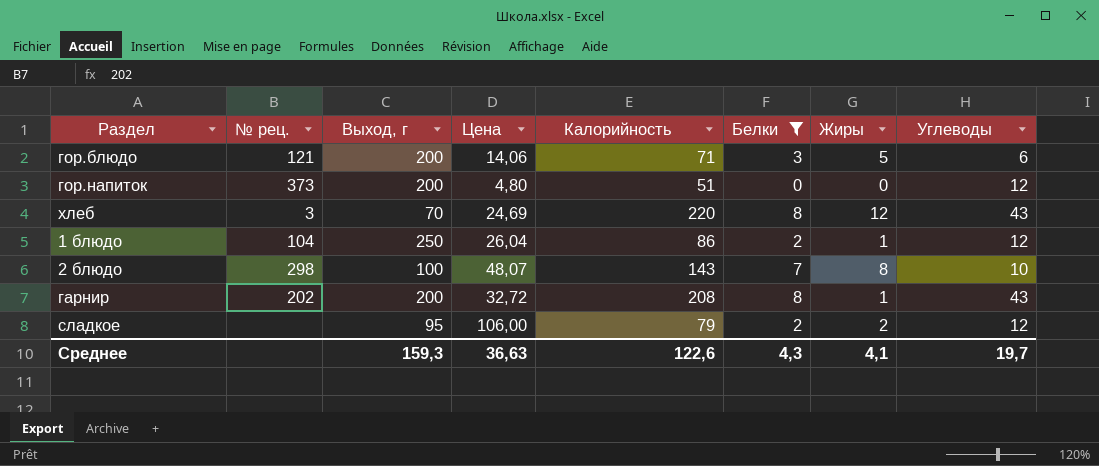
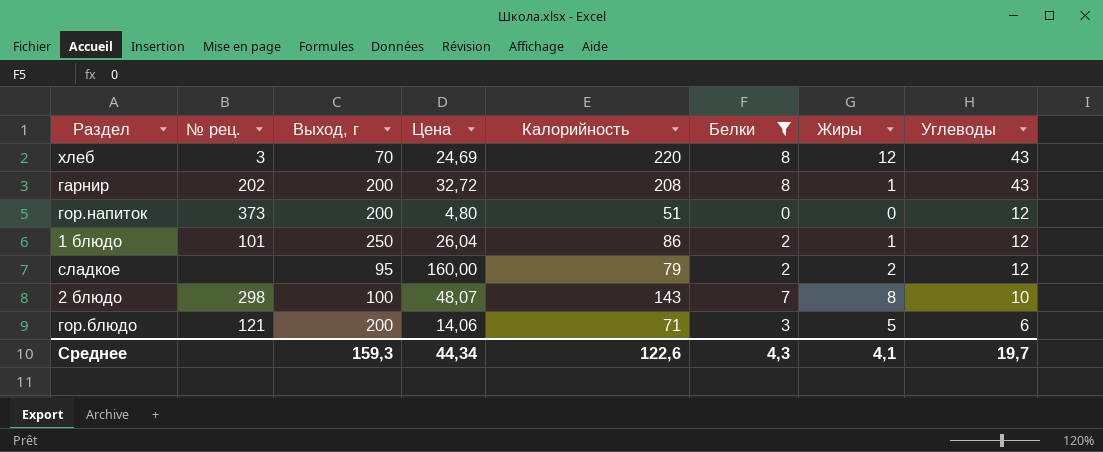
row order: none -> Углеводы descending
1 блюдо | № рец.: 104 -> 101
сладкое | Цена: 106,00 -> 160,00
Среднее | Цена: 36,63 -> 44,34

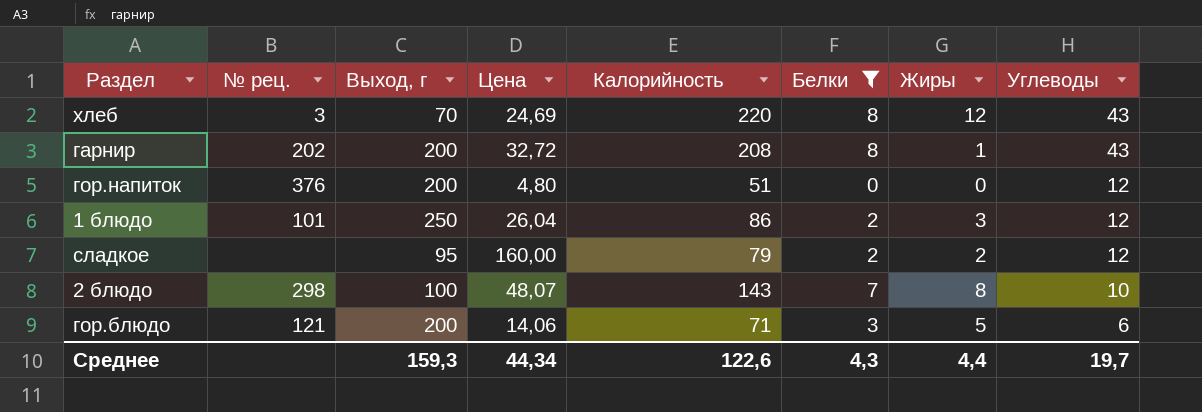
гор.напиток | № рец.: 373 -> 376
1 блюдо | Жиры: 1 -> 3
Среднее | Жиры: 4,1 -> 4,4

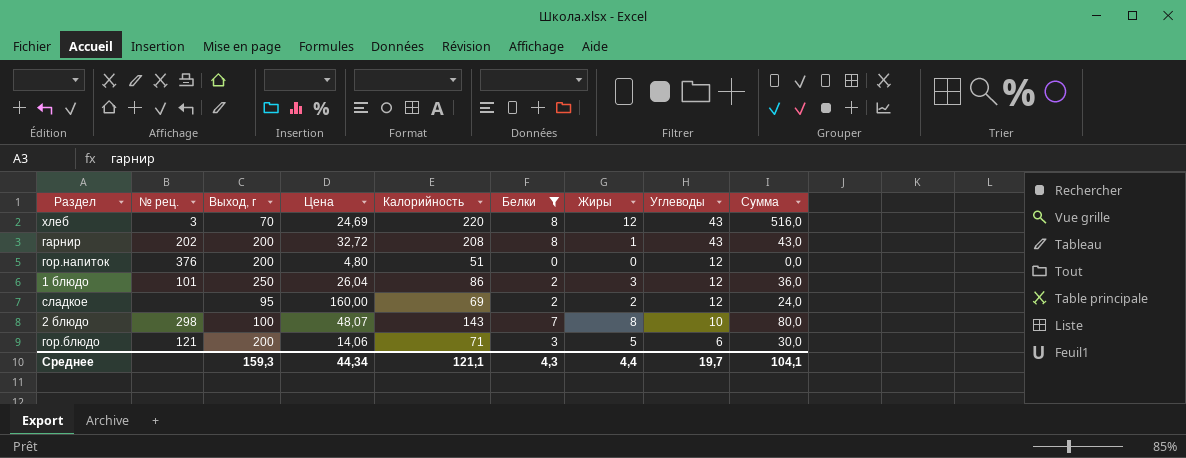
column Сумма | formula: none -> [Жиры] * [Углеводы]
сладкое | Калорийность: 79 -> 69
Среднее | Калорийность: 122,6 -> 121,1

